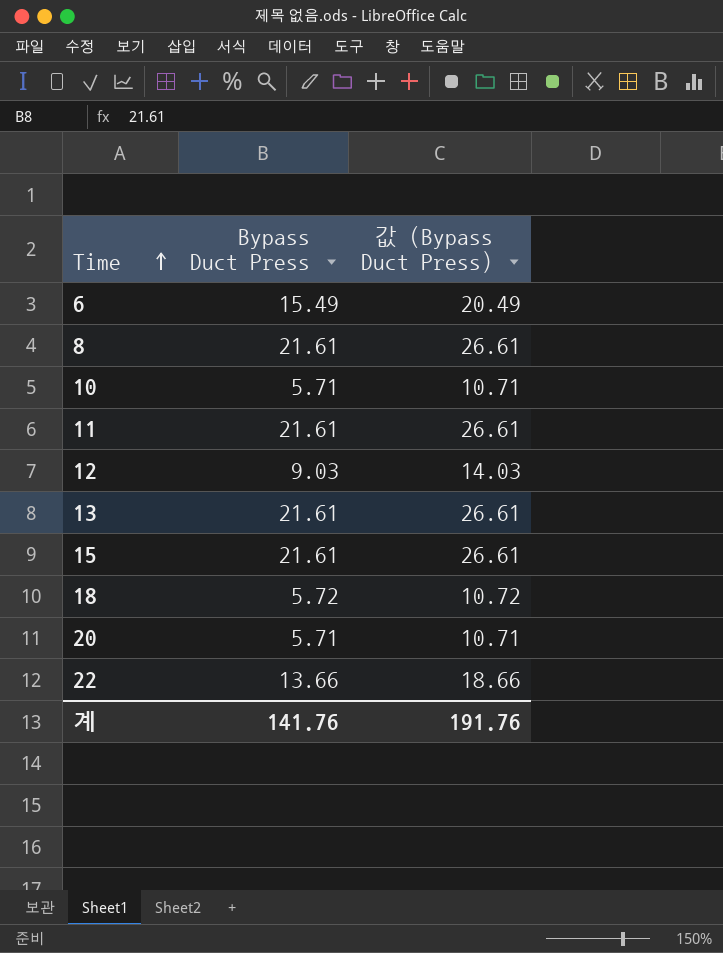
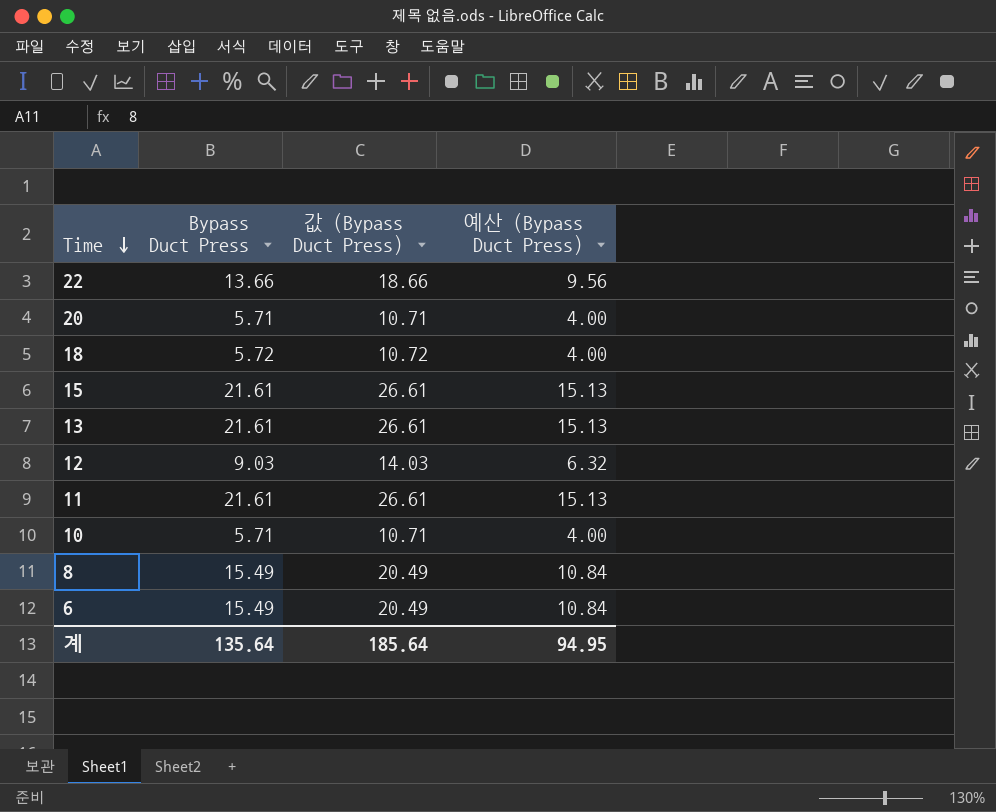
row order: Time ascending -> Time descending
column 예산 (Bypass Duct Press) | formula: none -> [Bypass Duct Press] * 0.7
8 | Bypass Duct Press: 21.61 -> 15.49
8 | 값 (Bypass Duct Press): 26.61 -> 20.49
계 | Bypass Duct Press: 141.76 -> 135.64
계 | 값 (Bypass Duct Press): 191.76 -> 185.64

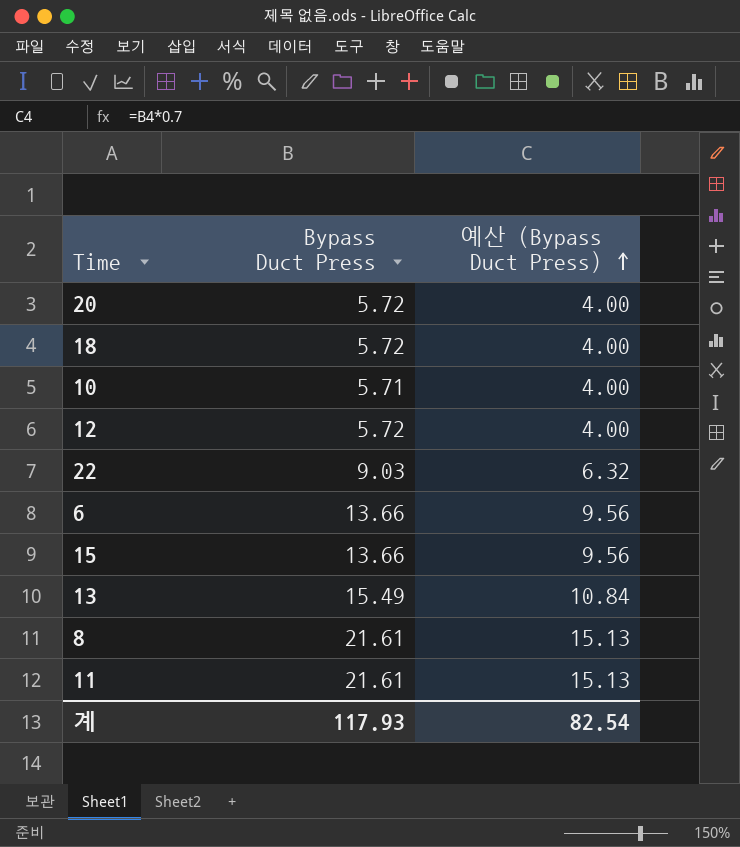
row order: Time descending -> 예산 (Bypass Duct Press) ascending
column 값 (Bypass Duct Press) | formula: [Bypass Duct Press] + 5 -> none
20 | Bypass Duct Press: 5.71 -> 5.72
12 | Bypass Duct Press: 9.03 -> 5.72
12 | 예산 (Bypass Duct Press): 6.32 -> 4.00
22 | Bypass Duct Press: 13.66 -> 9.03
22 | 예산 (Bypass Duct Press): 9.56 -> 6.32
6 | Bypass Duct Press: 15.49 -> 13.66
6 | 예산 (Bypass Duct Press): 10.84 -> 9.56
15 | Bypass Duct Press: 21.61 -> 13.66
15 | 예산 (Bypass Duct Press): 15.13 -> 9.56
13 | Bypass Duct Press: 21.61 -> 15.49
13 | 예산 (Bypass Duct Press): 15.13 -> 10.84
8 | Bypass Duct Press: 15.49 -> 21.61
8 | 예산 (Bypass Duct Press): 10.84 -> 15.13
계 | Bypass Duct Press: 135.64 -> 117.93
계 | 예산 (Bypass Duct Press): 94.95 -> 82.54

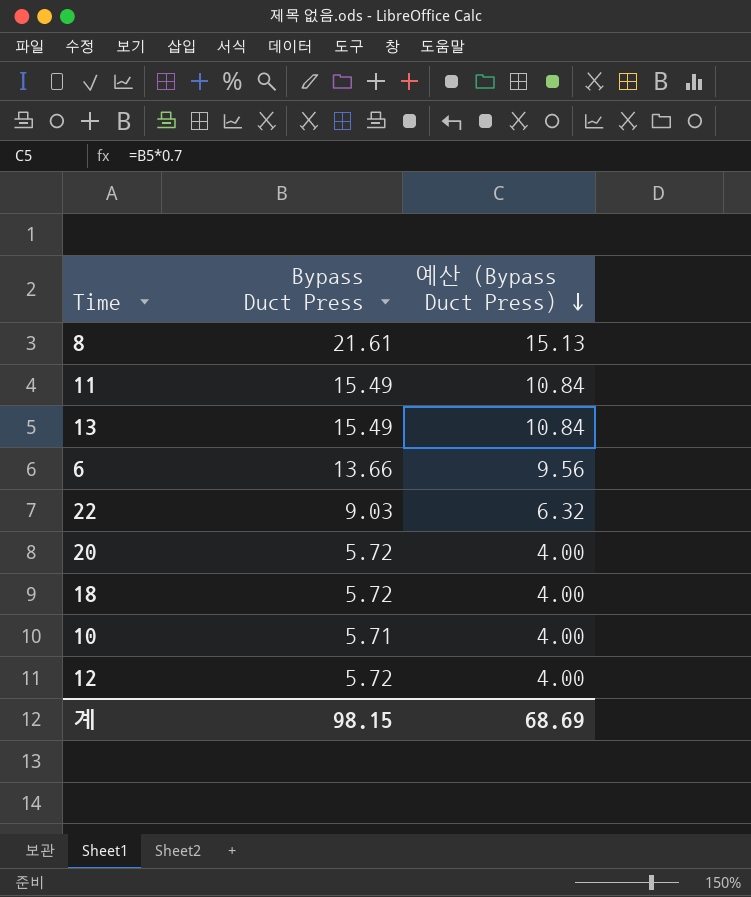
row order: 예산 (Bypass Duct Press) ascending -> 예산 (Bypass Duct Press) descending
row 15: 13.66 | 9.56 -> none
11 | Bypass Duct Press: 21.61 -> 15.49
11 | 예산 (Bypass Duct Press): 15.13 -> 10.84
계 | Bypass Duct Press: 117.93 -> 98.15
계 | 예산 (Bypass Duct Press): 82.54 -> 68.69

